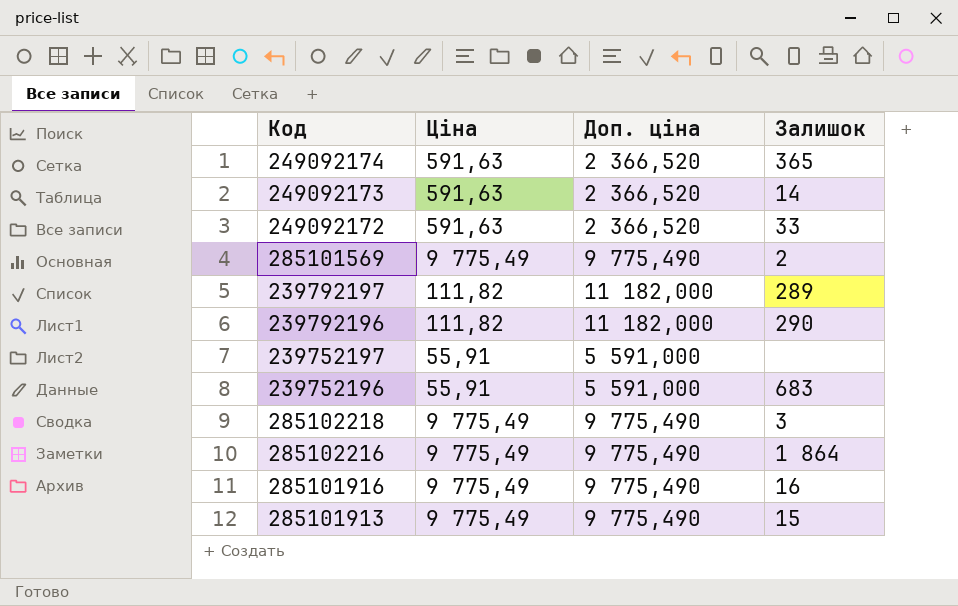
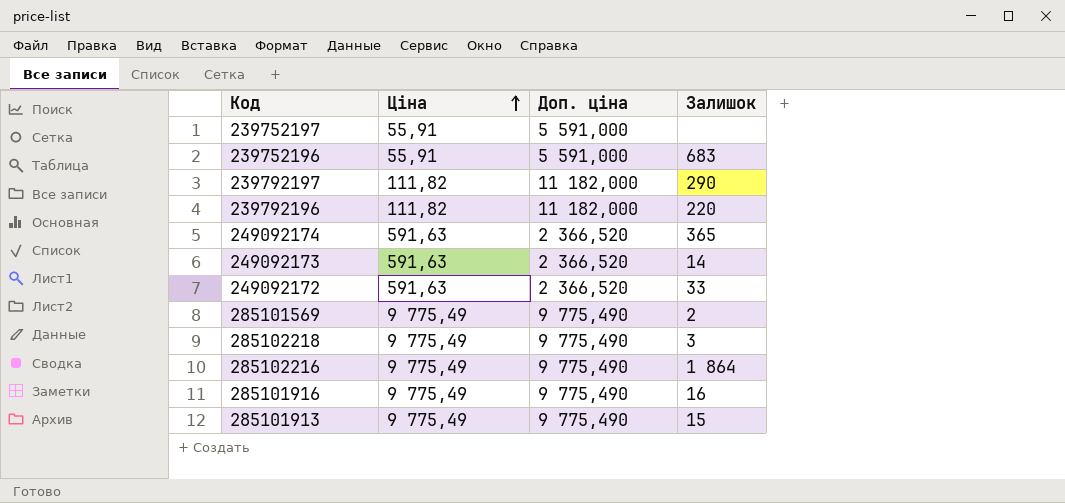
row order: none -> Ціна ascending
239792197 | Залишок: 289 -> 290
239792196 | Залишок: 290 -> 220

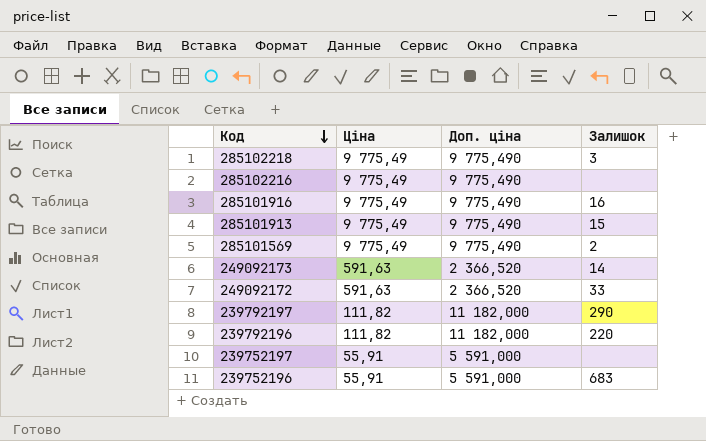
row order: Ціна ascending -> Код descending
row 249092174: 591,63 | 2 366,520 | 365 -> none
285102216 | Залишок: 1 864 -> none

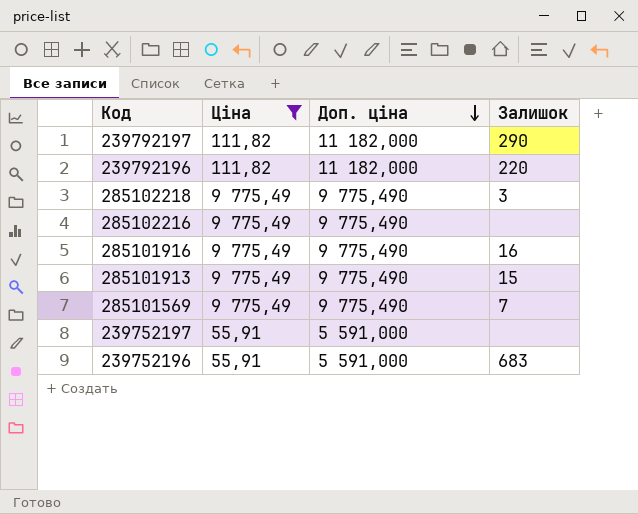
filter: none -> Ціна != 591,63
row order: Код descending -> Доп. ціна descending
285101569 | Залишок: 2 -> 7

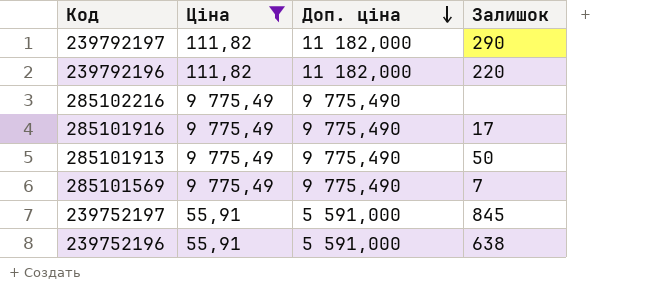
row 285102218: 9 775,49 | 9 775,490 | 3 -> none
285101916 | Залишок: 16 -> 17
285101913 | Залишок: 15 -> 50
239752197 | Залишок: none -> 845
239752196 | Залишок: 683 -> 638

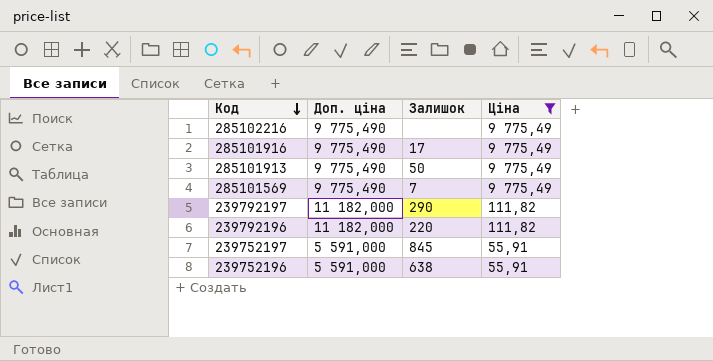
row order: Доп. ціна descending -> Код descending
column Ціна | position: 2 -> 4

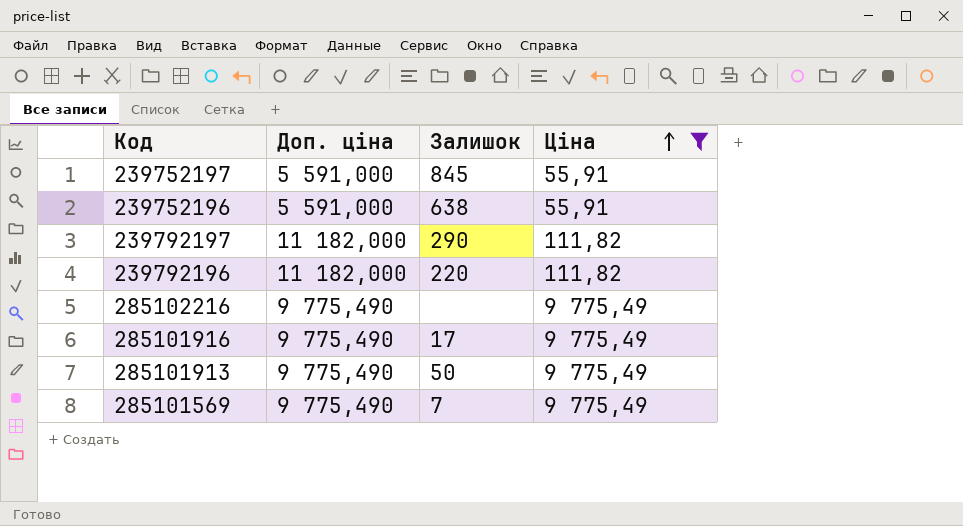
row order: Код descending -> Ціна ascending

